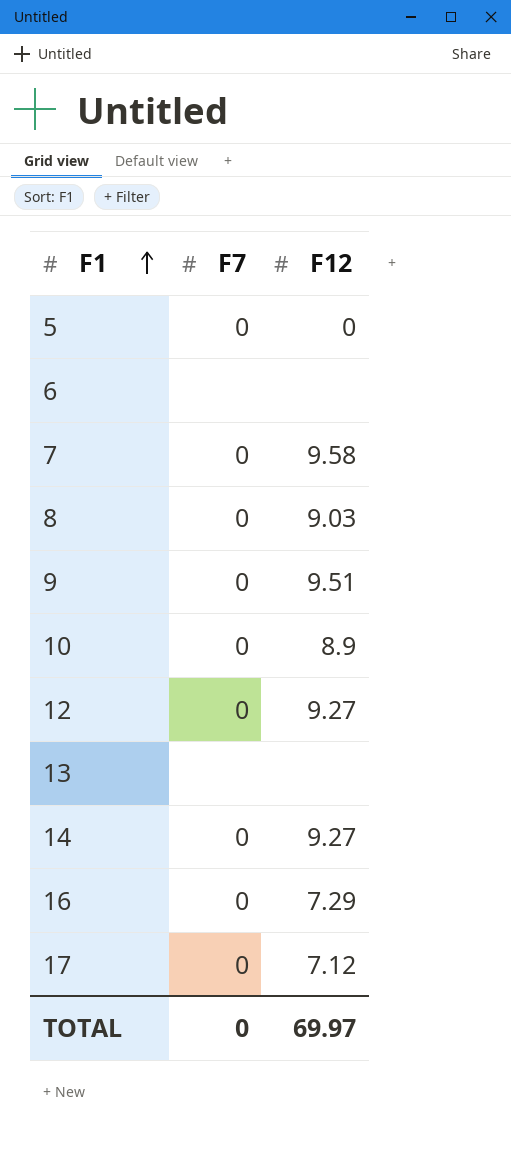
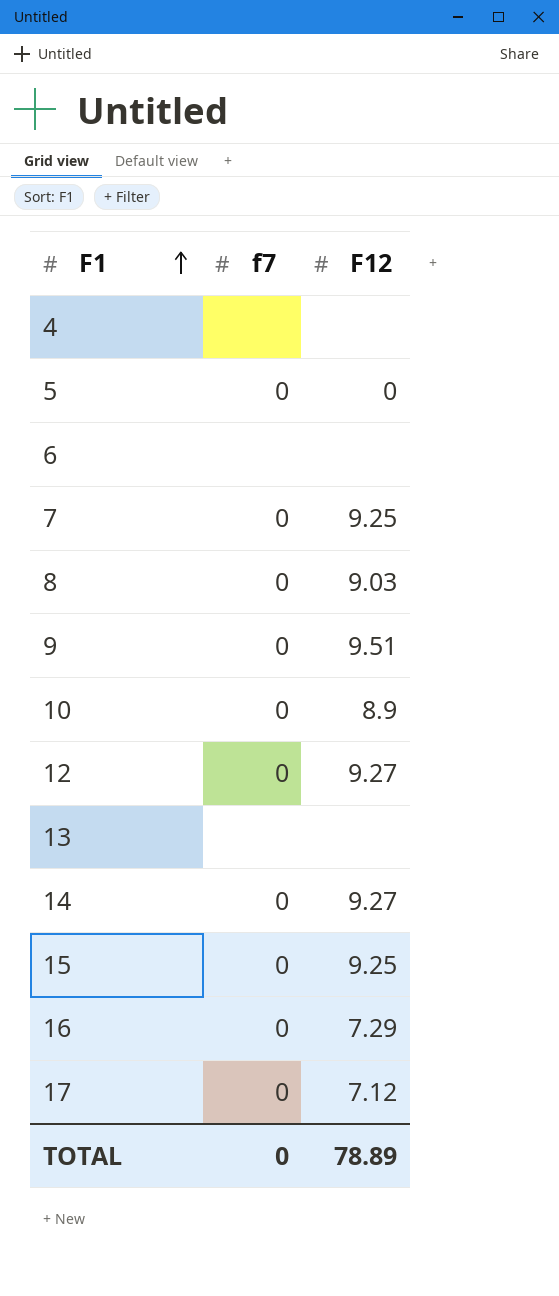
column name: F7 -> f7
row 4: none -> none | none
7 | F12: 9.58 -> 9.25
row 15: none -> 0 | 9.25
TOTAL | F12: 69.97 -> 78.89

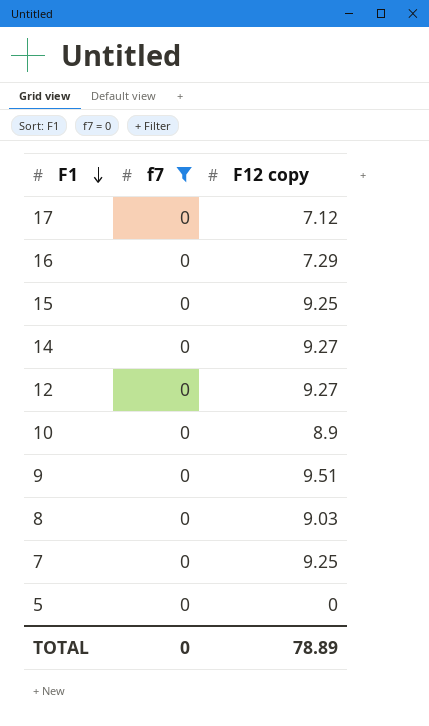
filter: none -> f7 = 0
row order: F1 ascending -> F1 descending
column name: F12 -> F12 copy

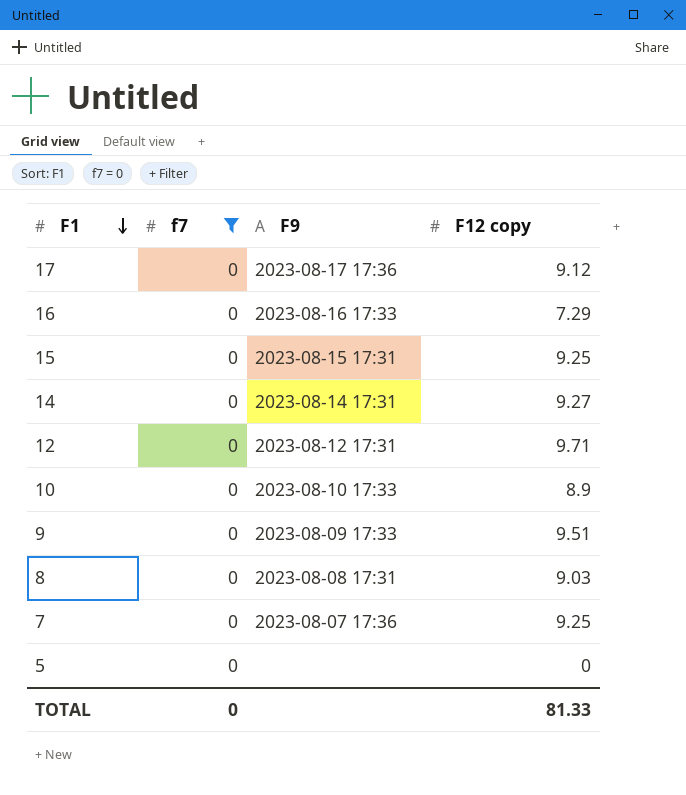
column F9 | position: none -> 3
17 | F12 copy: 7.12 -> 9.12
12 | F12 copy: 9.27 -> 9.71
TOTAL | F12 copy: 78.89 -> 81.33

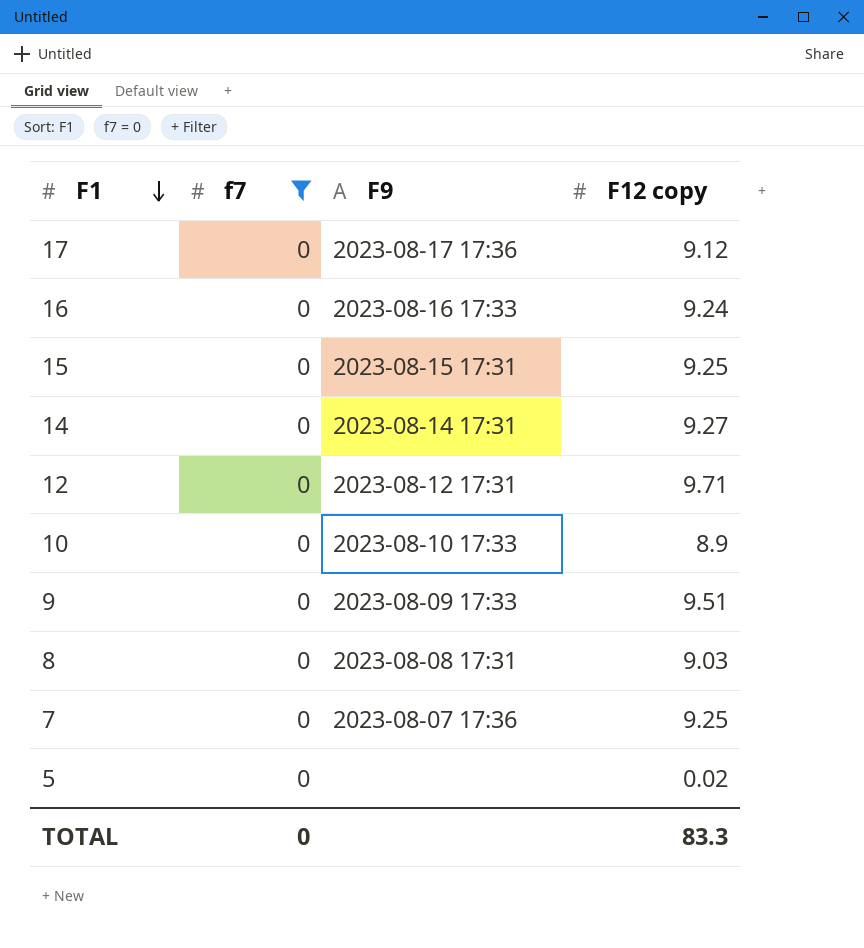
16 | F12 copy: 7.29 -> 9.24
5 | F12 copy: 0 -> 0.02
TOTAL | F12 copy: 81.33 -> 83.3

